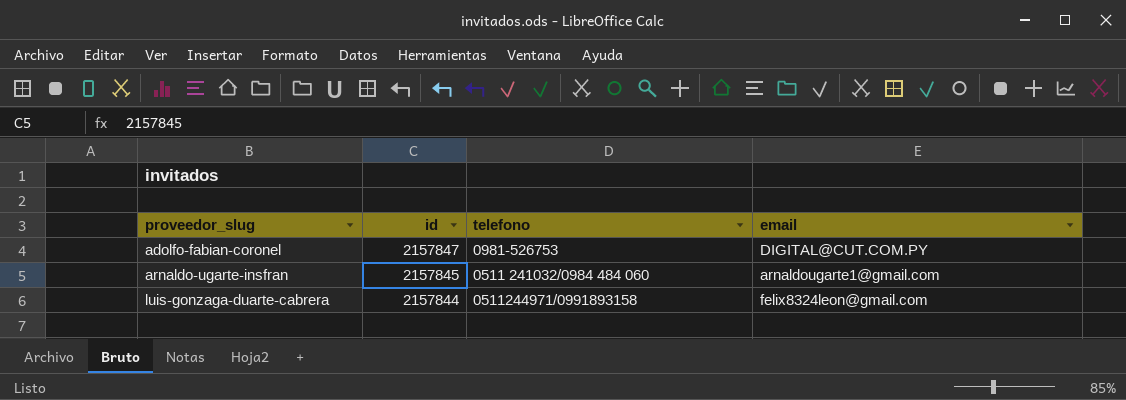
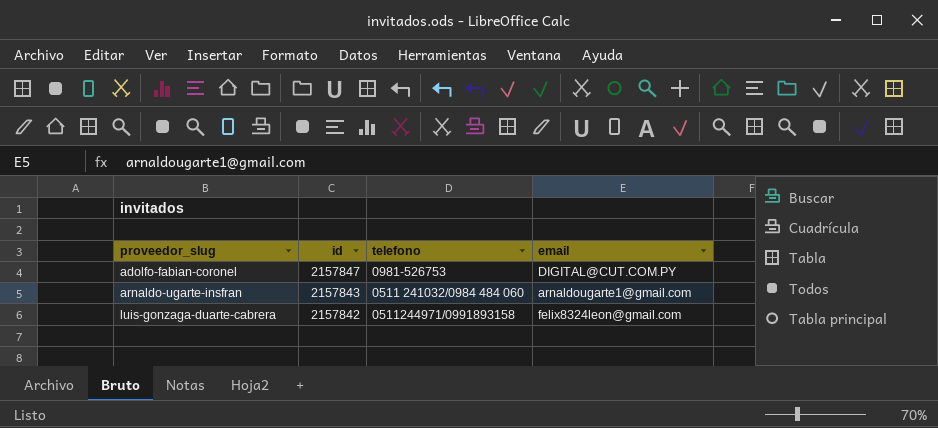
arnaldo-ugarte-insfran | id: 2157845 -> 2157843
luis-gonzaga-duarte-cabrera | id: 2157844 -> 2157842

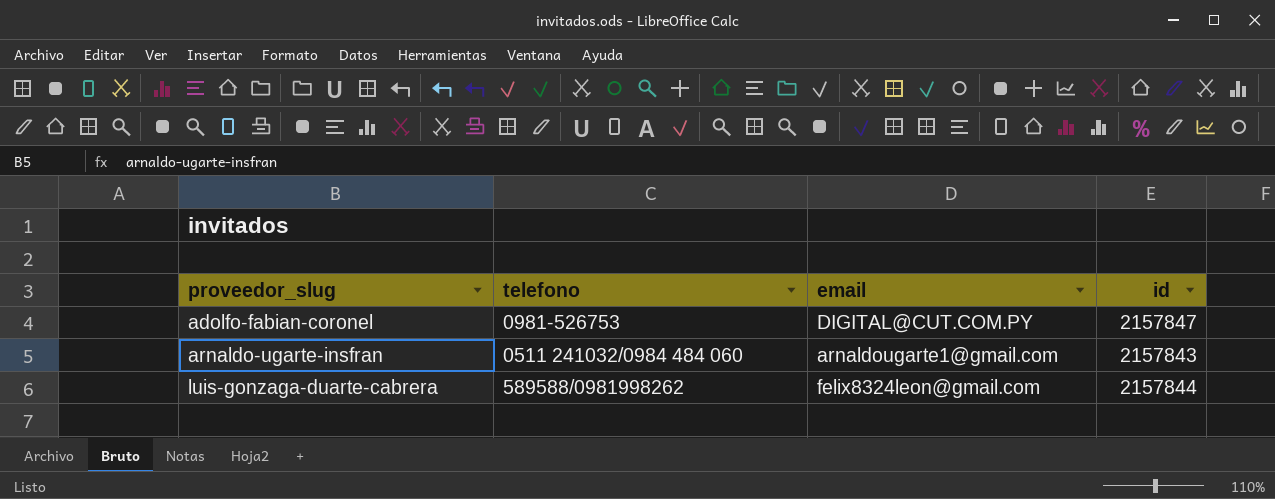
column id | position: 2 -> 4
luis-gonzaga-duarte-cabrera | telefono: 0511244971/0991893158 -> 589588/0981998262
luis-gonzaga-duarte-cabrera | id: 2157842 -> 2157844

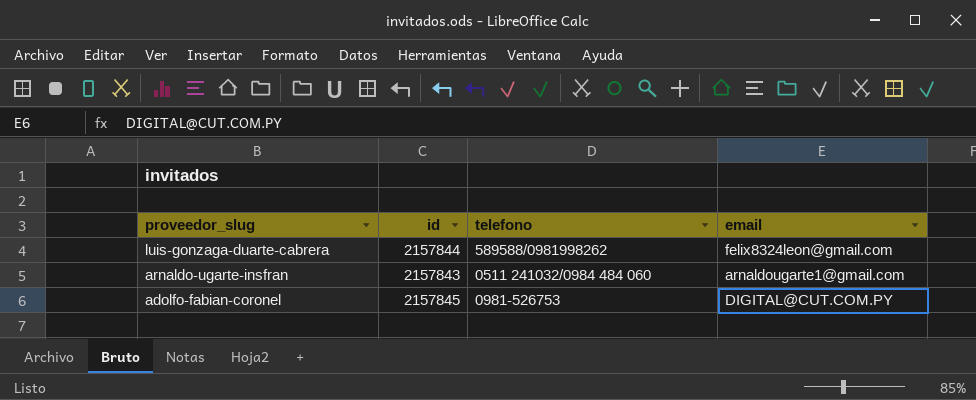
row order: proveedor_slug ascending -> proveedor_slug descending
column id | position: 4 -> 2
adolfo-fabian-coronel | id: 2157847 -> 2157845

